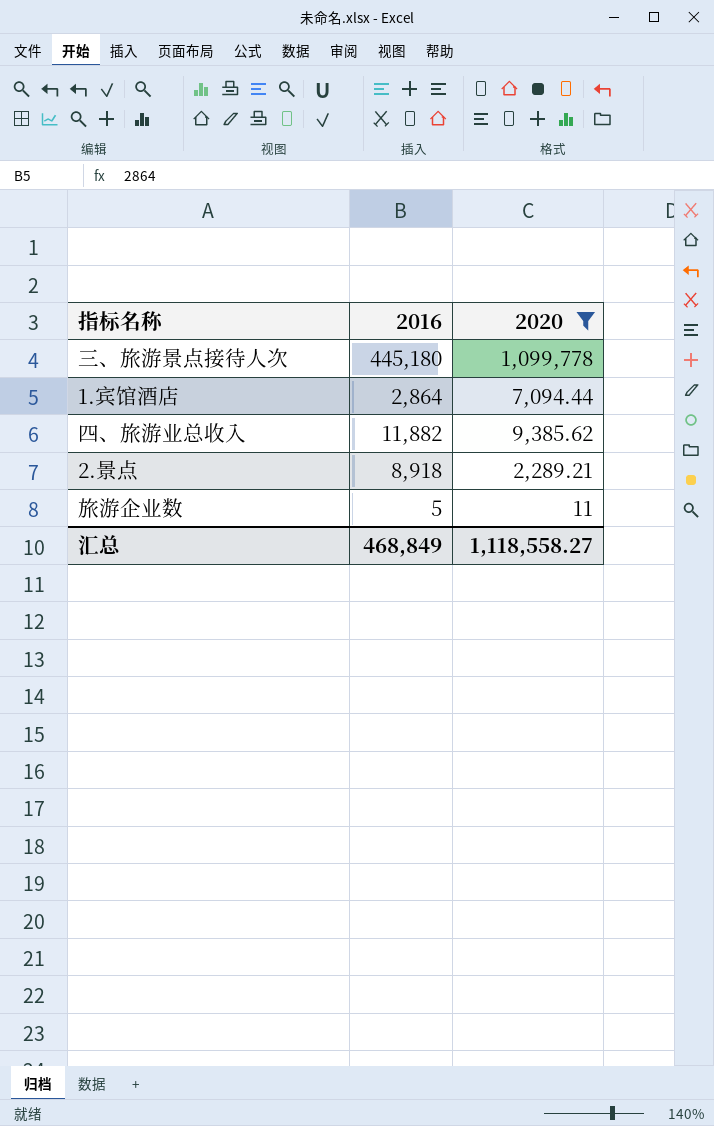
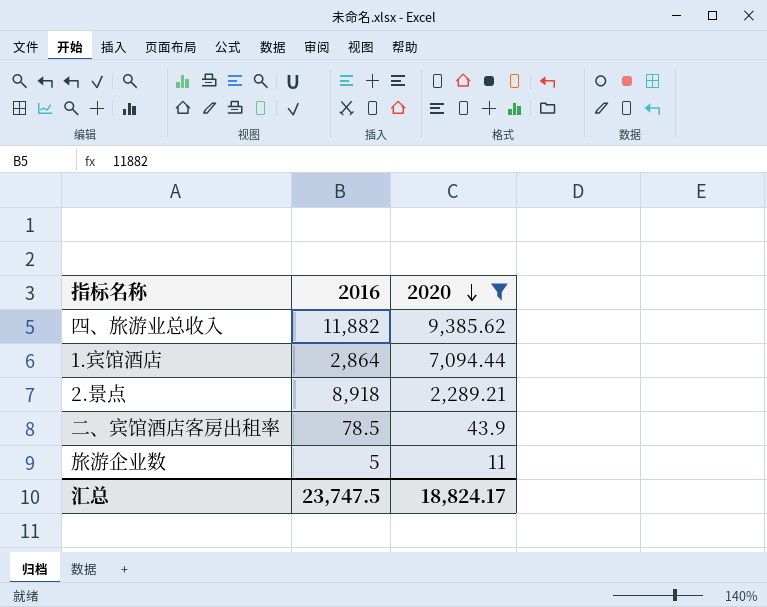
row order: none -> 2020 descending
row 三、旅游景点接待人次: 445,180 | 1,099,778 -> none
row 二、宾馆酒店客房出租率: none -> 78.5 | 43.9
汇总 | 2016: 468,849 -> 23,747.5
汇总 | 2020: 1,118,558.27 -> 18,824.17

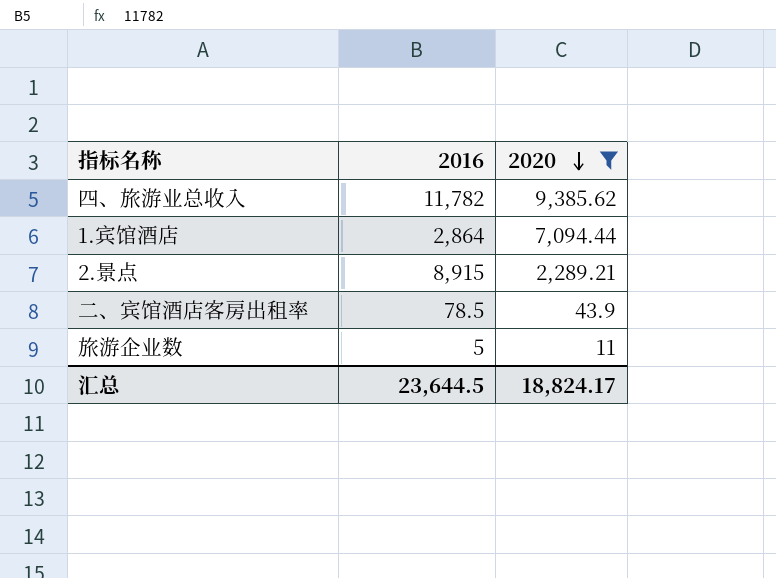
四、旅游业总收入 | 2016: 11,882 -> 11,782
2.景点 | 2016: 8,918 -> 8,915
汇总 | 2016: 23,747.5 -> 23,644.5

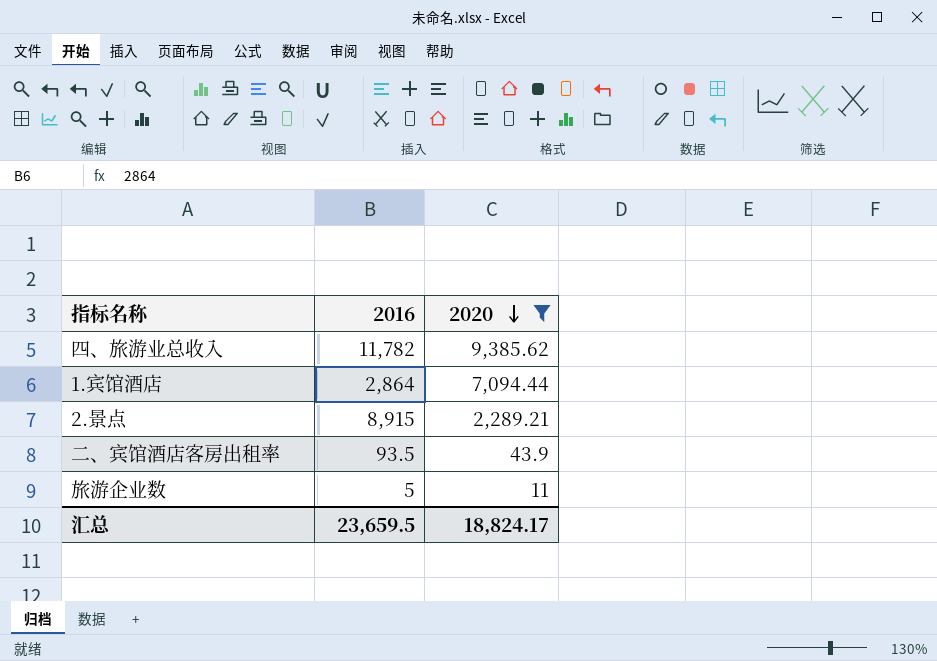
二、宾馆酒店客房出租率 | 2016: 78.5 -> 93.5
汇总 | 2016: 23,644.5 -> 23,659.5

